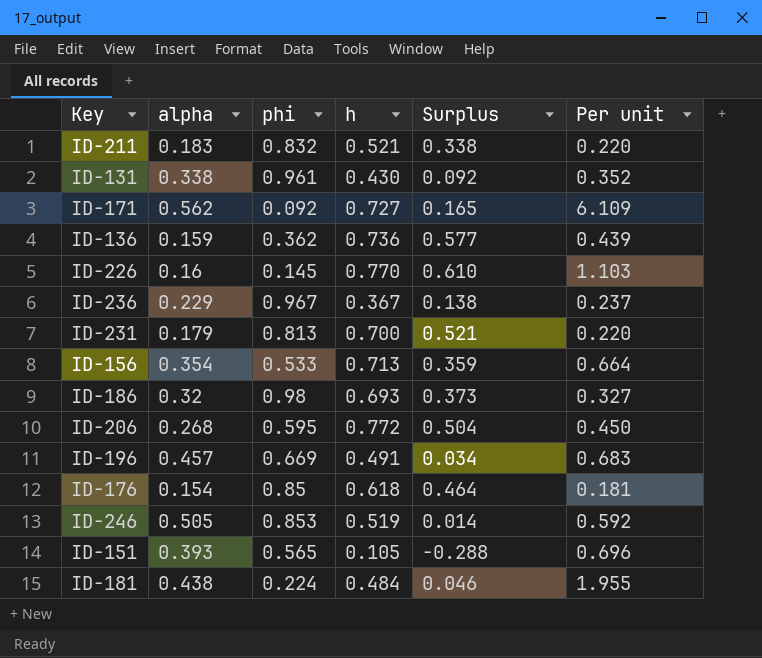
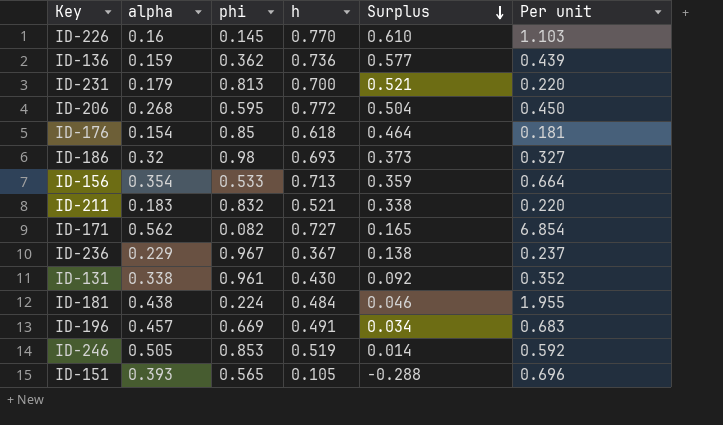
row order: none -> Surplus descending
ID-171 | phi: 0.092 -> 0.082
ID-171 | Per unit: 6.109 -> 6.854

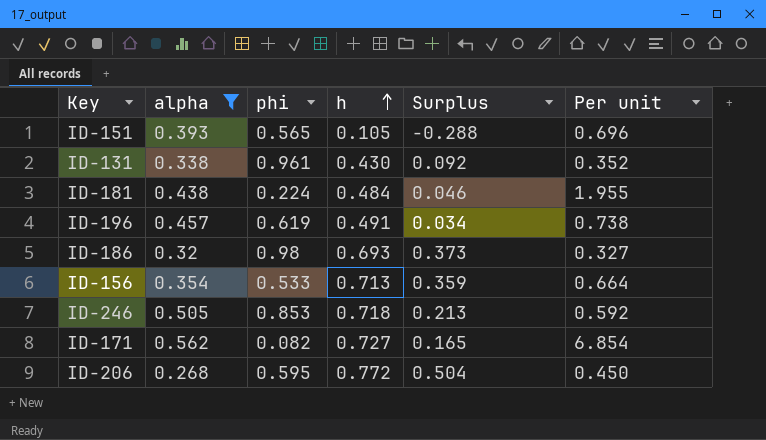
filter: none -> alpha >= 0.268
row order: Surplus descending -> h ascending
ID-196 | phi: 0.669 -> 0.619
ID-196 | Per unit: 0.683 -> 0.738
ID-246 | h: 0.519 -> 0.718
ID-246 | Surplus: 0.014 -> 0.213

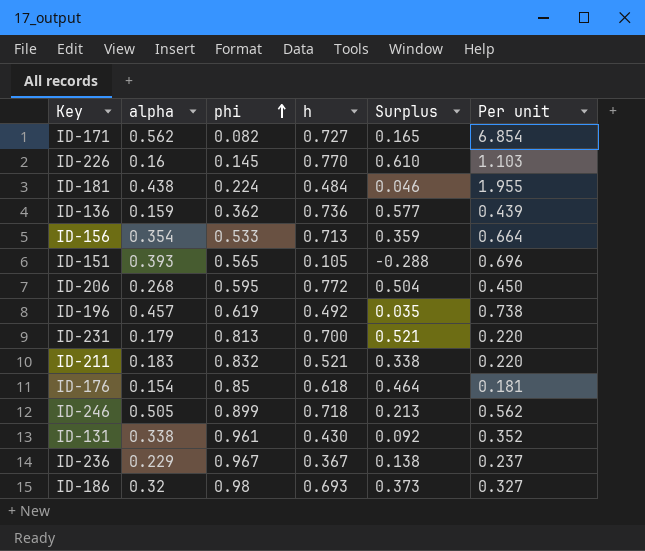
filter: alpha >= 0.268 -> none
row order: h ascending -> phi ascending
ID-196 | h: 0.491 -> 0.492
ID-196 | Surplus: 0.034 -> 0.035
ID-246 | phi: 0.853 -> 0.899
ID-246 | Per unit: 0.592 -> 0.562

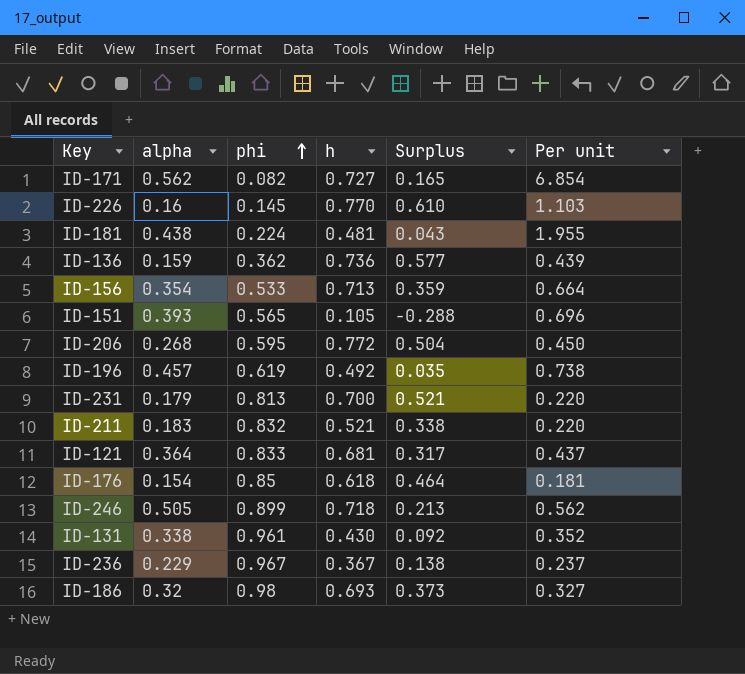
ID-181 | h: 0.484 -> 0.481
ID-181 | Surplus: 0.046 -> 0.043
row ID-121: none -> 0.364 | 0.833 | 0.681 | 0.317 | 0.437

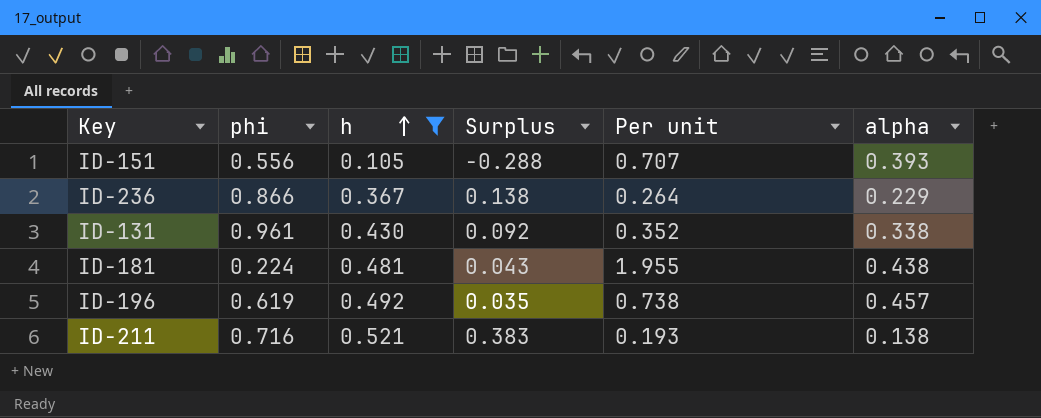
filter: none -> h <= 0.521
row order: phi ascending -> h ascending
column alpha | position: 2 -> 6
ID-151 | phi: 0.565 -> 0.556
ID-151 | Per unit: 0.696 -> 0.707
ID-236 | phi: 0.967 -> 0.866
ID-236 | Per unit: 0.237 -> 0.264
ID-211 | phi: 0.832 -> 0.716
ID-211 | Surplus: 0.338 -> 0.383
ID-211 | Per unit: 0.220 -> 0.193
ID-211 | alpha: 0.183 -> 0.138

